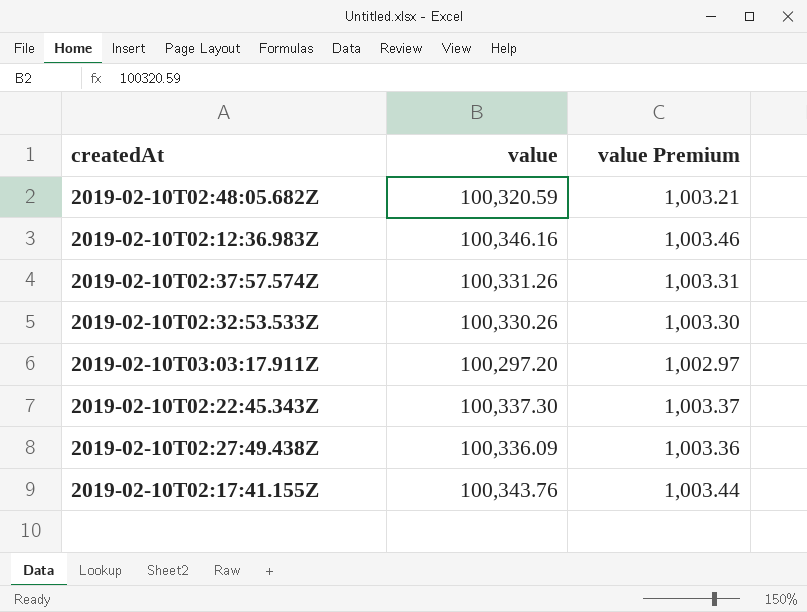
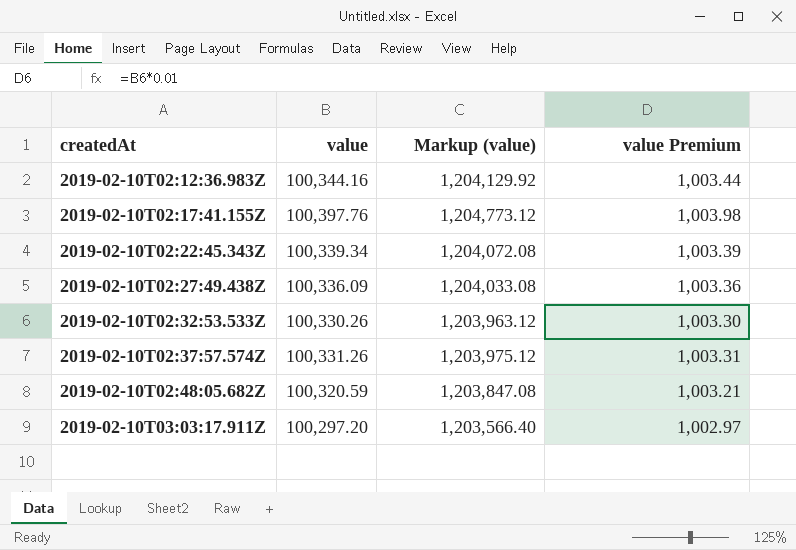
row order: none -> createdAt ascending
column Markup (value) | formula: none -> [value] * 12
2019-02-10T02:12:36.983Z | value: 100,346.16 -> 100,344.16
2019-02-10T02:12:36.983Z | value Premium: 1,003.46 -> 1,003.44
2019-02-10T02:17:41.155Z | value: 100,343.76 -> 100,397.76
2019-02-10T02:17:41.155Z | value Premium: 1,003.44 -> 1,003.98
2019-02-10T02:22:45.343Z | value: 100,337.30 -> 100,339.34
2019-02-10T02:22:45.343Z | value Premium: 1,003.37 -> 1,003.39

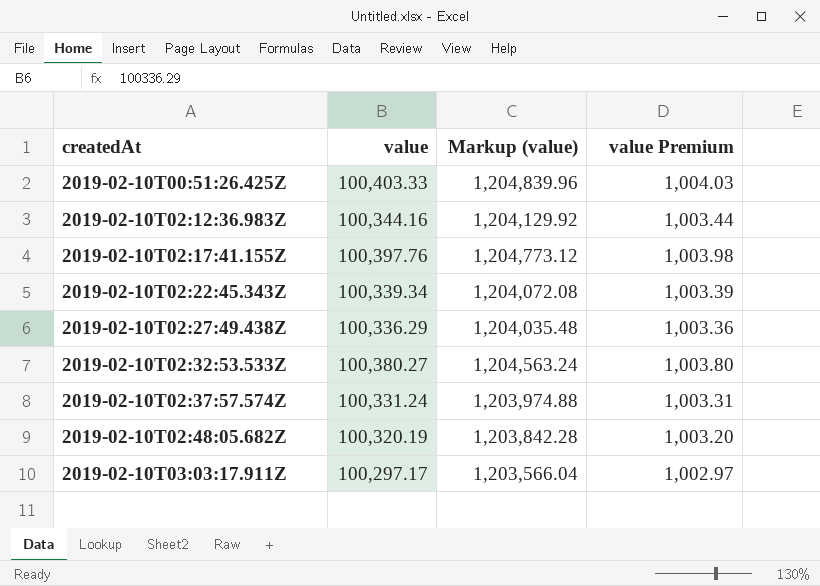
row 2019-02-10T00:51:26.425Z: none -> 100,403.33 | 1,204,839.96 | 1,004.03
2019-02-10T02:27:49.438Z | value: 100,336.09 -> 100,336.29
2019-02-10T02:27:49.438Z | Markup (value): 1,204,033.08 -> 1,204,035.48
2019-02-10T02:32:53.533Z | value: 100,330.26 -> 100,380.27
2019-02-10T02:32:53.533Z | Markup (value): 1,203,963.12 -> 1,204,563.24
2019-02-10T02:32:53.533Z | value Premium: 1,003.30 -> 1,003.80
2019-02-10T02:37:57.574Z | value: 100,331.26 -> 100,331.24
2019-02-10T02:37:57.574Z | Markup (value): 1,203,975.12 -> 1,203,974.88
2019-02-10T02:48:05.682Z | value: 100,320.59 -> 100,320.19
2019-02-10T02:48:05.682Z | Markup (value): 1,203,847.08 -> 1,203,842.28
2019-02-10T02:48:05.682Z | value Premium: 1,003.21 -> 1,003.20
2019-02-10T03:03:17.911Z | value: 100,297.20 -> 100,297.17
2019-02-10T03:03:17.911Z | Markup (value): 1,203,566.40 -> 1,203,566.04

